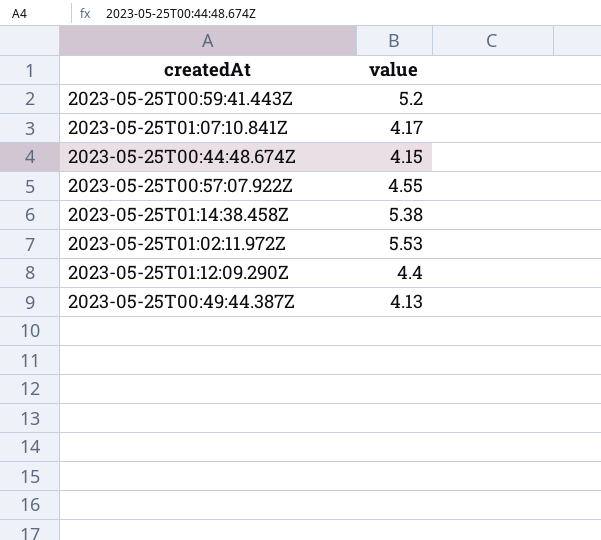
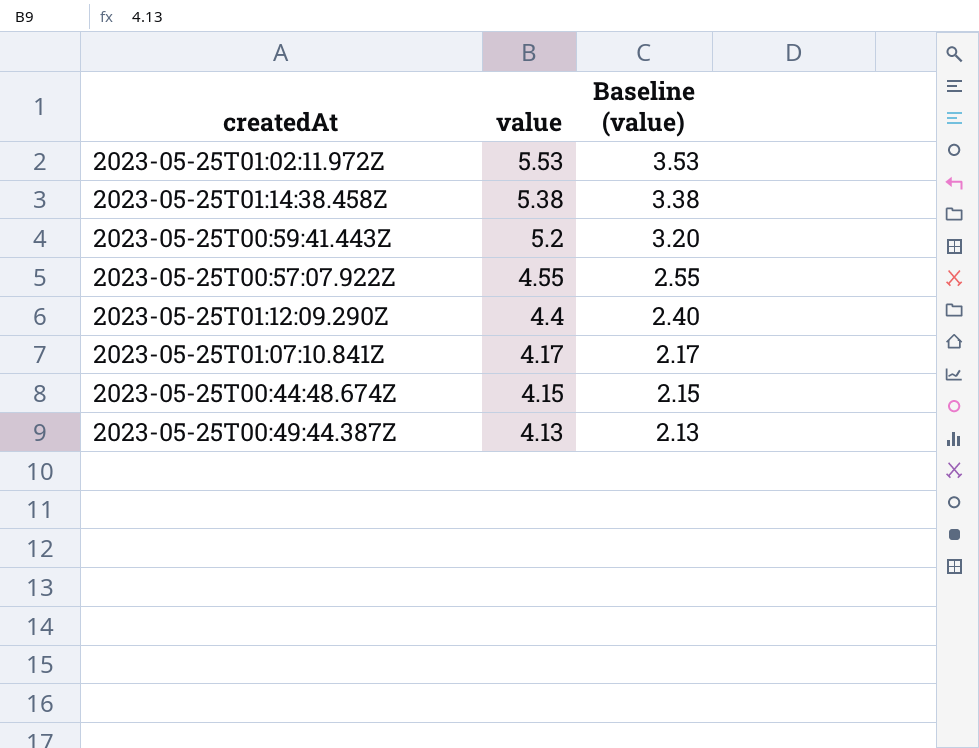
row order: none -> value descending
column Baseline (value) | formula: none -> [value] - 2

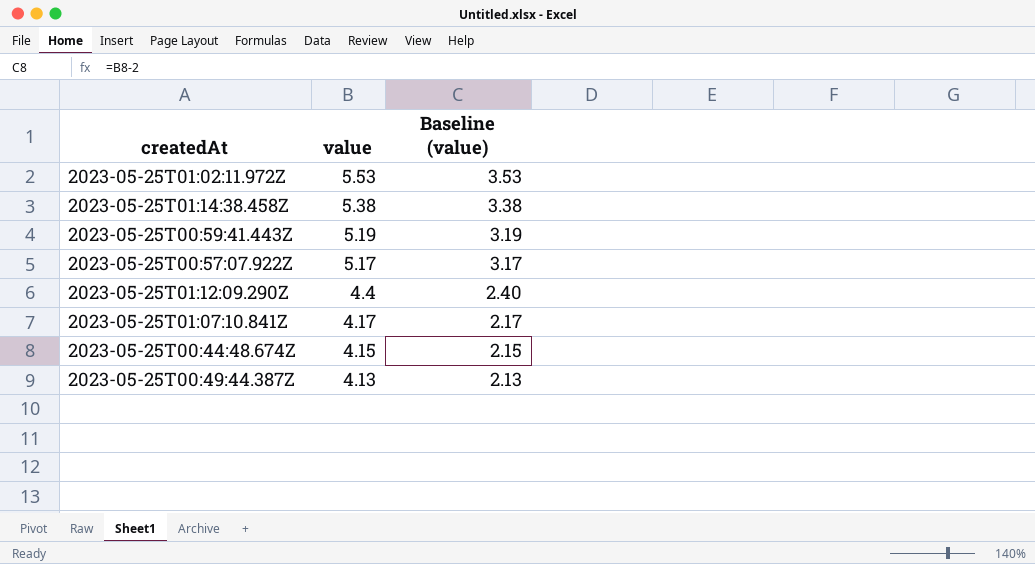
2023-05-25T00:59:41.443Z | value: 5.2 -> 5.19
2023-05-25T00:59:41.443Z | Baseline (value): 3.20 -> 3.19
2023-05-25T00:57:07.922Z | value: 4.55 -> 5.17
2023-05-25T00:57:07.922Z | Baseline (value): 2.55 -> 3.17

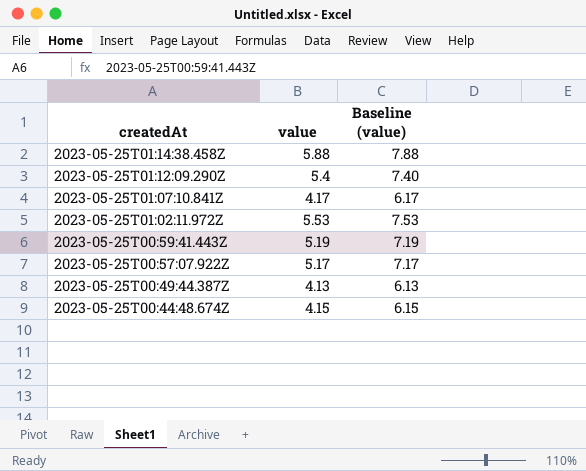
row order: value descending -> createdAt descending
column Baseline (value) | formula: [value] - 2 -> [value] + 2
2023-05-25T01:14:38.458Z | value: 5.38 -> 5.88
2023-05-25T01:12:09.290Z | value: 4.4 -> 5.4

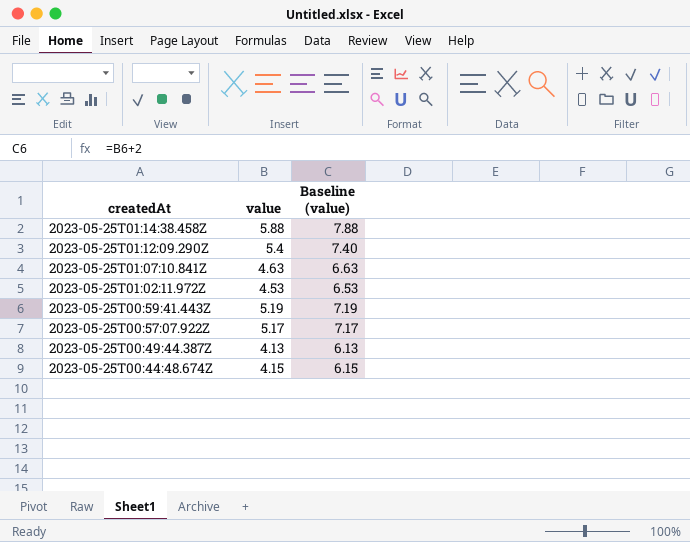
2023-05-25T01:07:10.841Z | value: 4.17 -> 4.63
2023-05-25T01:07:10.841Z | Baseline (value): 6.17 -> 6.63
2023-05-25T01:02:11.972Z | value: 5.53 -> 4.53
2023-05-25T01:02:11.972Z | Baseline (value): 7.53 -> 6.53

